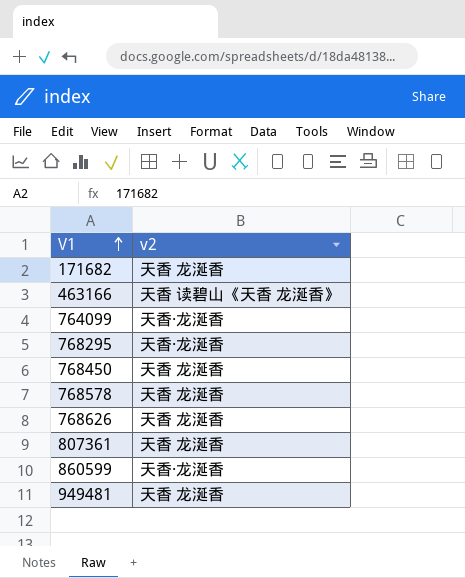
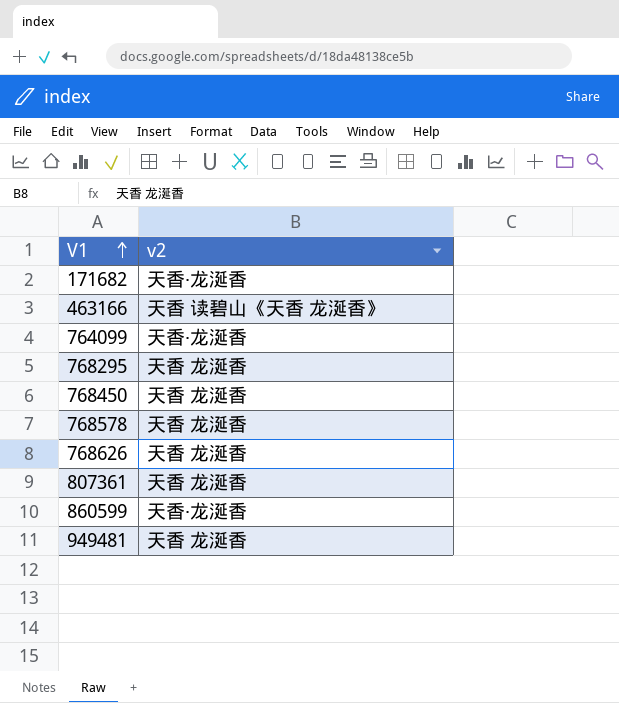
171682 | v2: 天香 龙涎香 -> 天香·龙涎香
768295 | v2: 天香·龙涎香 -> 天香 龙涎香

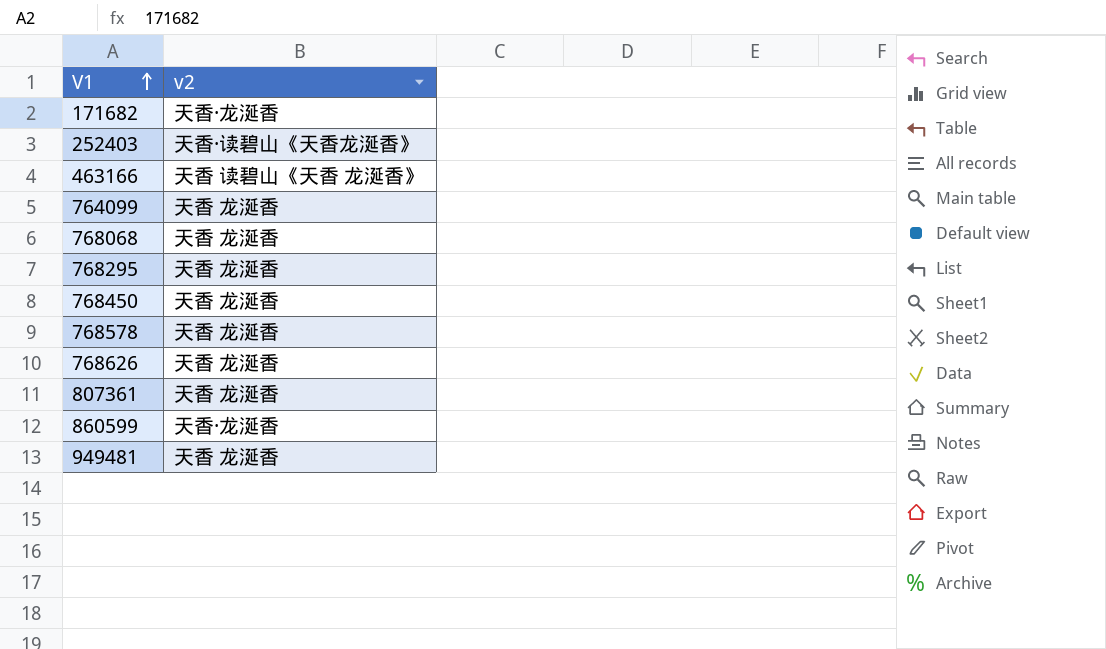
row 252403: none -> 天香·读碧山《天香龙涎香》
764099 | v2: 天香·龙涎香 -> 天香 龙涎香
row 768068: none -> 天香 龙涎香

